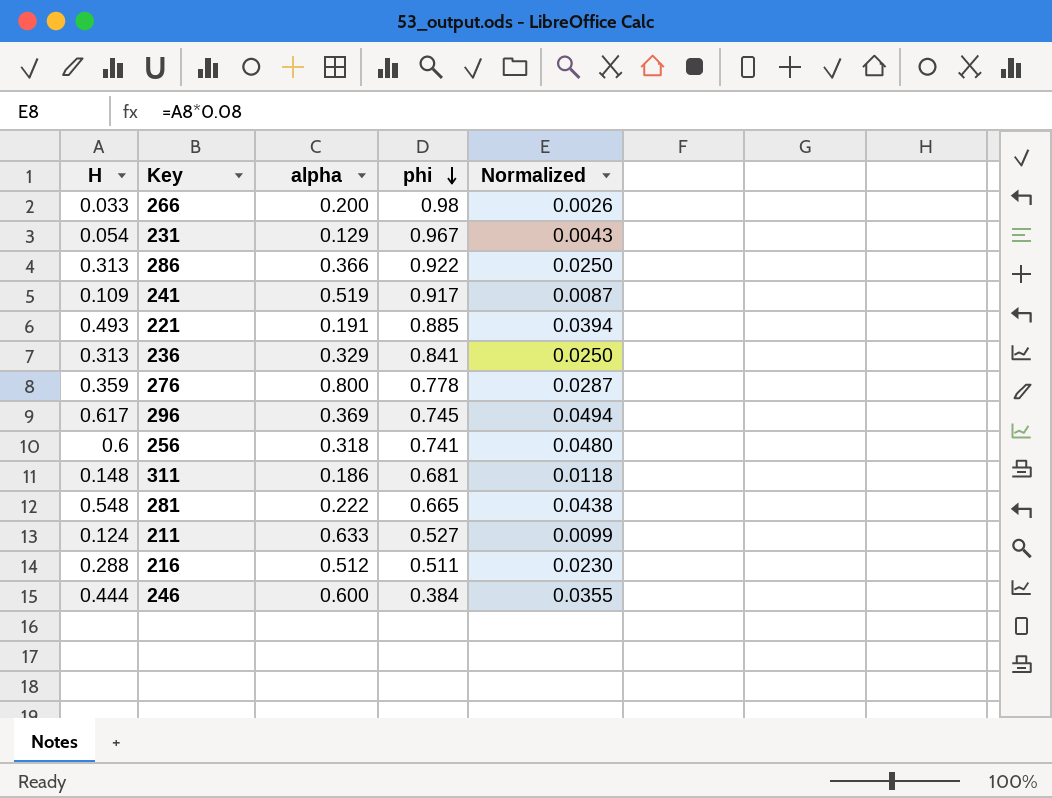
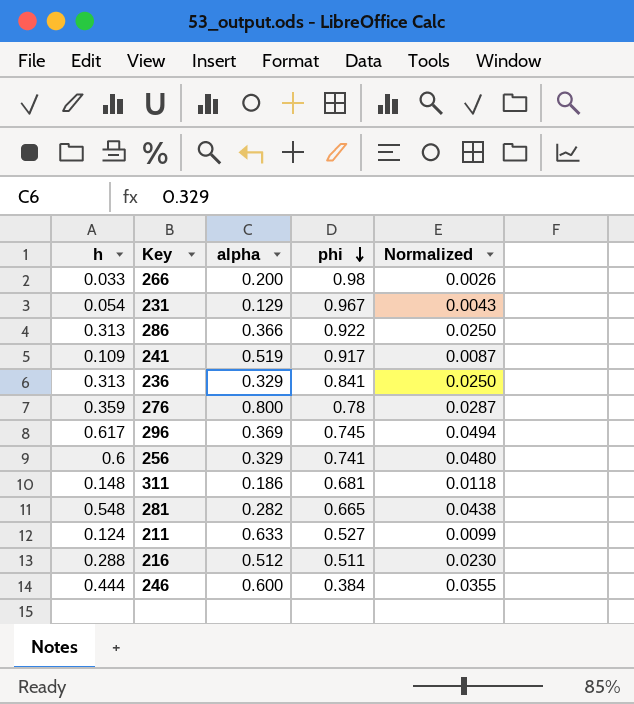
column name: H -> h
row 221: 0.493 | 0.191 | 0.885 | 0.0394 -> none
276 | phi: 0.778 -> 0.78
256 | alpha: 0.318 -> 0.329
281 | alpha: 0.222 -> 0.282

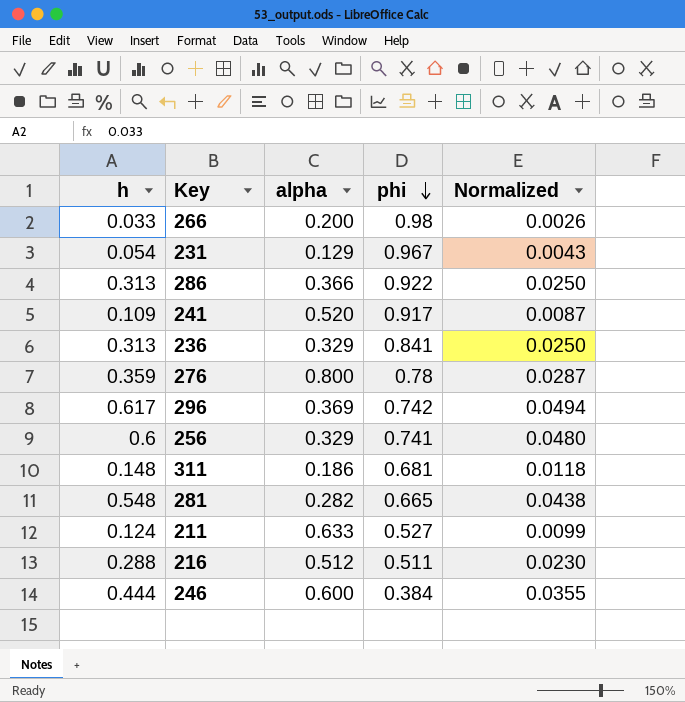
241 | alpha: 0.519 -> 0.520
296 | phi: 0.745 -> 0.742

